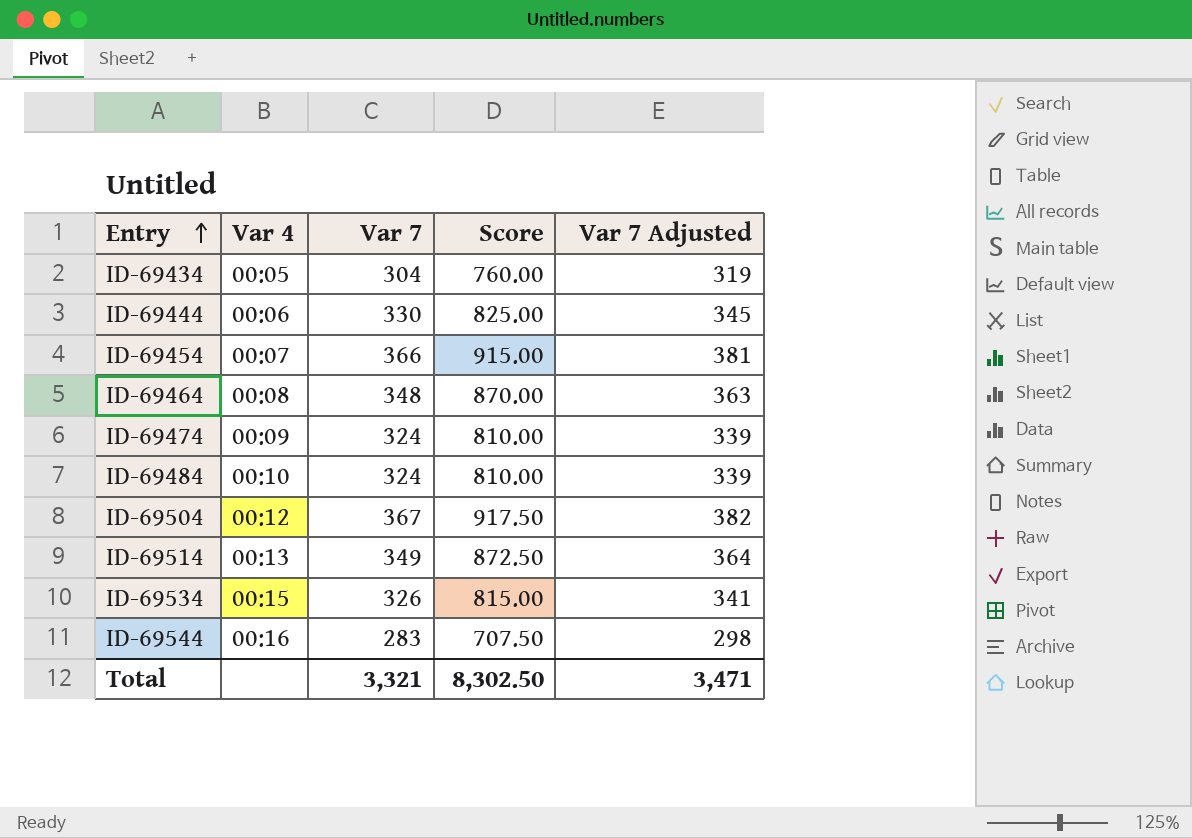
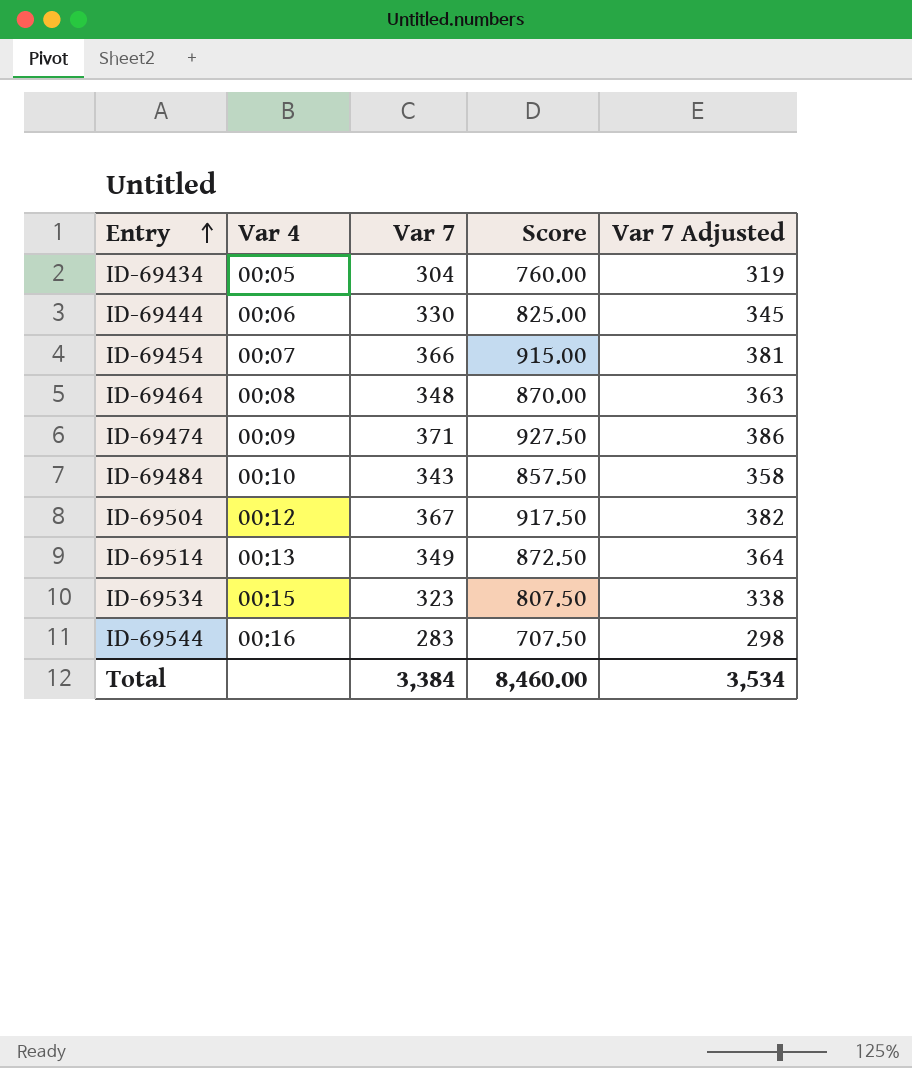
ID-69474 | Var 7: 324 -> 371
ID-69474 | Score: 810.00 -> 927.50
ID-69474 | Var 7 Adjusted: 339 -> 386
ID-69484 | Var 7: 324 -> 343
ID-69484 | Score: 810.00 -> 857.50
ID-69484 | Var 7 Adjusted: 339 -> 358
ID-69534 | Var 7: 326 -> 323
ID-69534 | Score: 815.00 -> 807.50
ID-69534 | Var 7 Adjusted: 341 -> 338
Total | Var 7: 3,321 -> 3,384
Total | Score: 8,302.50 -> 8,460.00
Total | Var 7 Adjusted: 3,471 -> 3,534

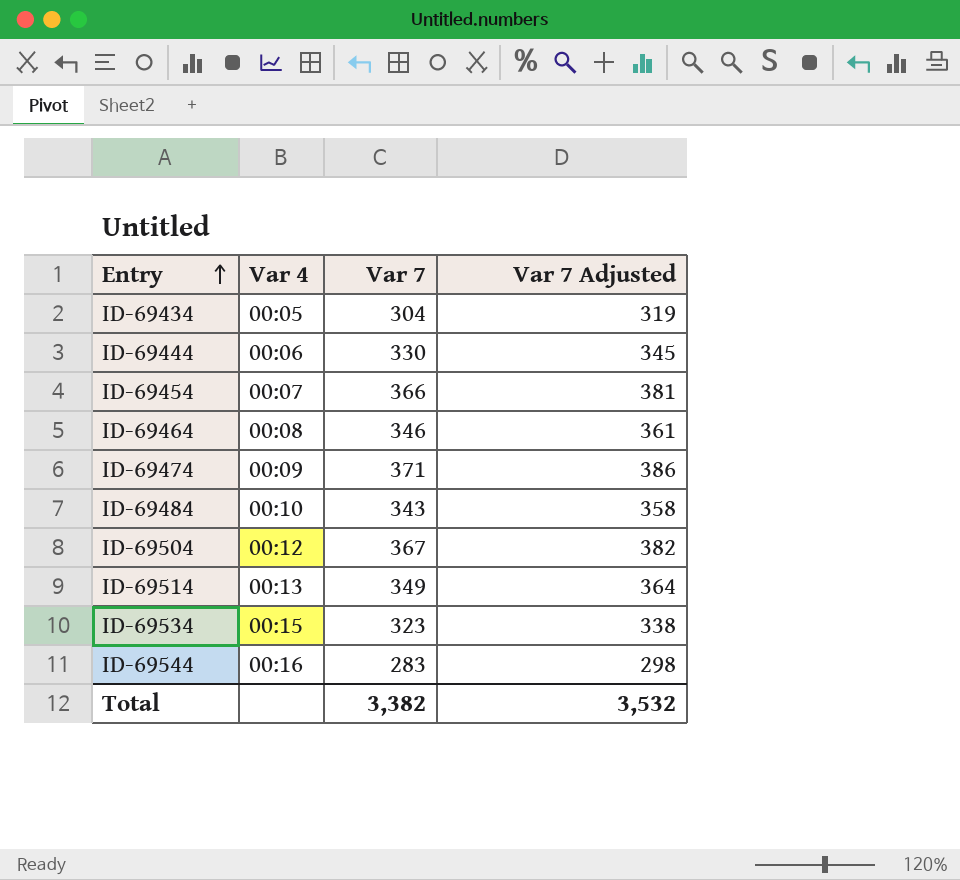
column Score | formula: [Var 7] * 2.5 -> none
ID-69464 | Var 7: 348 -> 346
ID-69464 | Var 7 Adjusted: 363 -> 361
Total | Var 7: 3,384 -> 3,382
Total | Var 7 Adjusted: 3,534 -> 3,532

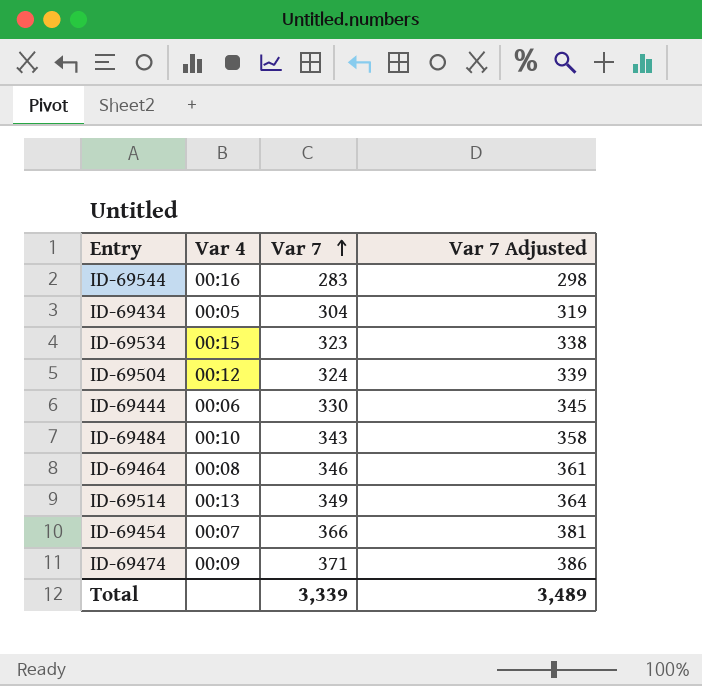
row order: Entry ascending -> Var 7 ascending
ID-69504 | Var 7: 367 -> 324
ID-69504 | Var 7 Adjusted: 382 -> 339
Total | Var 7: 3,382 -> 3,339
Total | Var 7 Adjusted: 3,532 -> 3,489

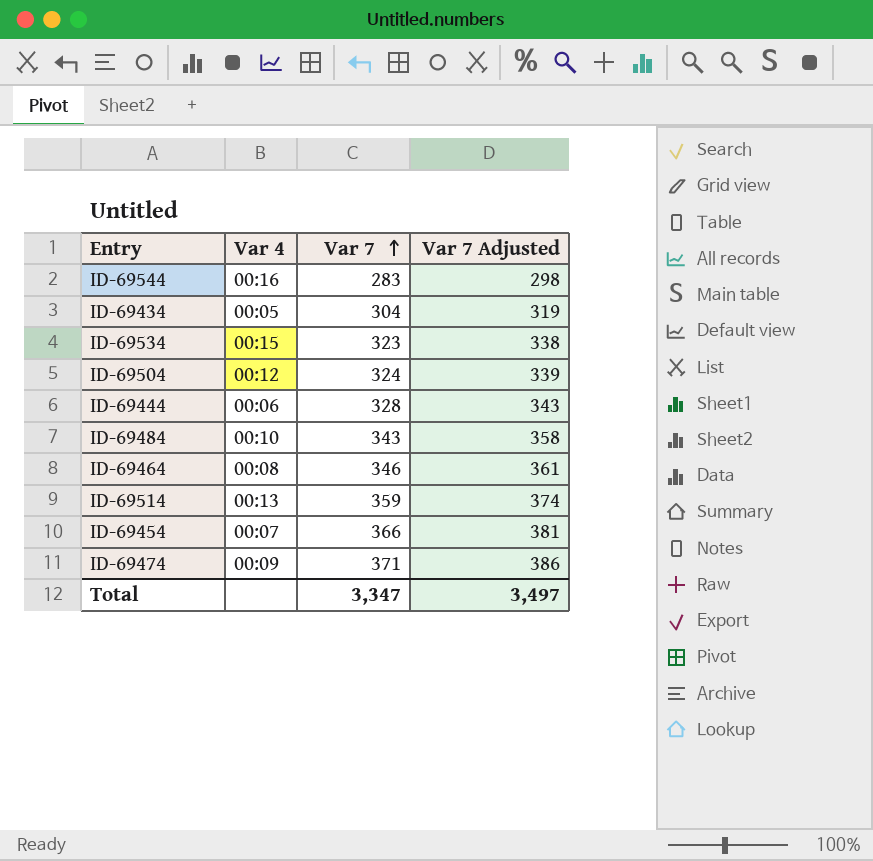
ID-69444 | Var 7: 330 -> 328
ID-69444 | Var 7 Adjusted: 345 -> 343
ID-69514 | Var 7: 349 -> 359
ID-69514 | Var 7 Adjusted: 364 -> 374
Total | Var 7: 3,339 -> 3,347
Total | Var 7 Adjusted: 3,489 -> 3,497

